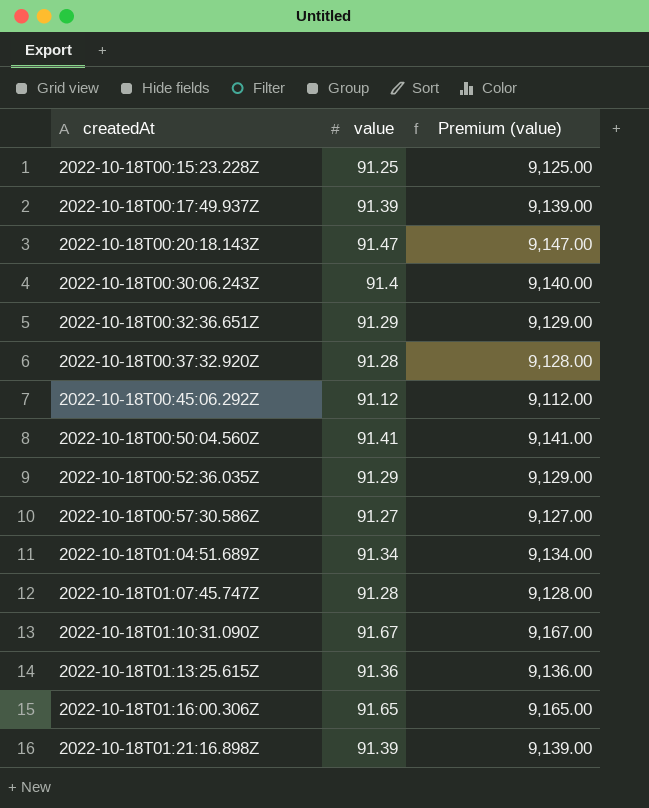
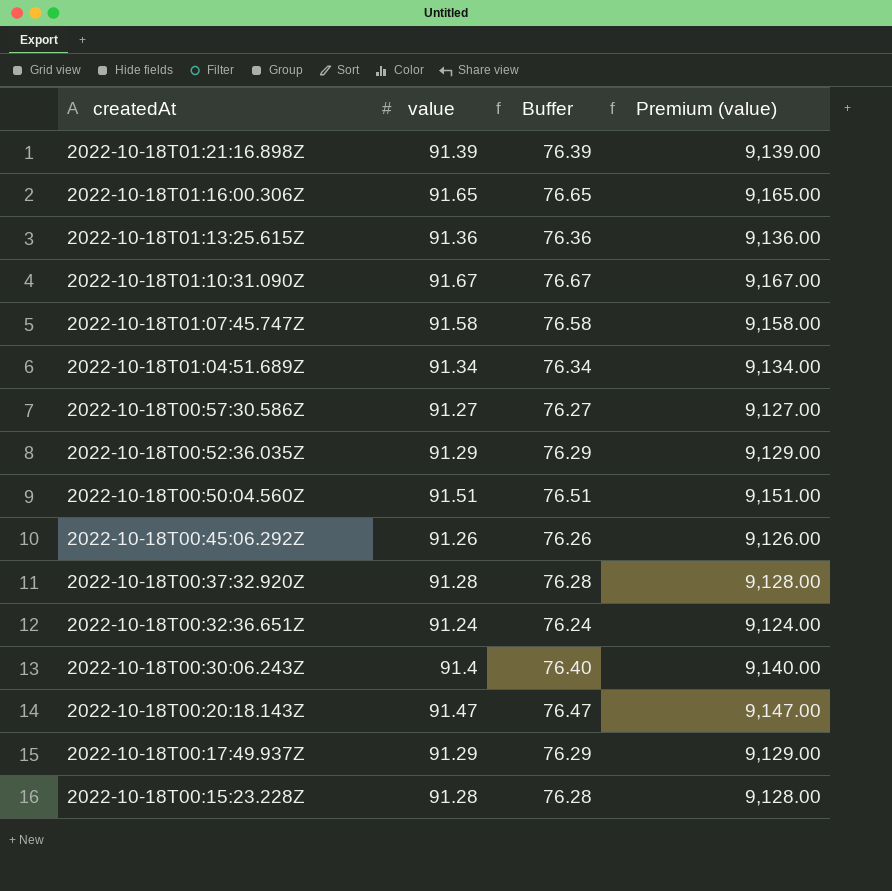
row order: createdAt ascending -> createdAt descending
column Buffer | formula: none -> [value] - 15
2022-10-18T01:07:45.747Z | value: 91.28 -> 91.58
2022-10-18T01:07:45.747Z | Premium (value): 9,128.00 -> 9,158.00
2022-10-18T00:50:04.560Z | value: 91.41 -> 91.51
2022-10-18T00:50:04.560Z | Premium (value): 9,141.00 -> 9,151.00
2022-10-18T00:45:06.292Z | value: 91.12 -> 91.26
2022-10-18T00:45:06.292Z | Premium (value): 9,112.00 -> 9,126.00
2022-10-18T00:32:36.651Z | value: 91.29 -> 91.24
2022-10-18T00:32:36.651Z | Premium (value): 9,129.00 -> 9,124.00
2022-10-18T00:17:49.937Z | value: 91.39 -> 91.29
2022-10-18T00:17:49.937Z | Premium (value): 9,139.00 -> 9,129.00
2022-10-18T00:15:23.228Z | value: 91.25 -> 91.28
2022-10-18T00:15:23.228Z | Premium (value): 9,125.00 -> 9,128.00

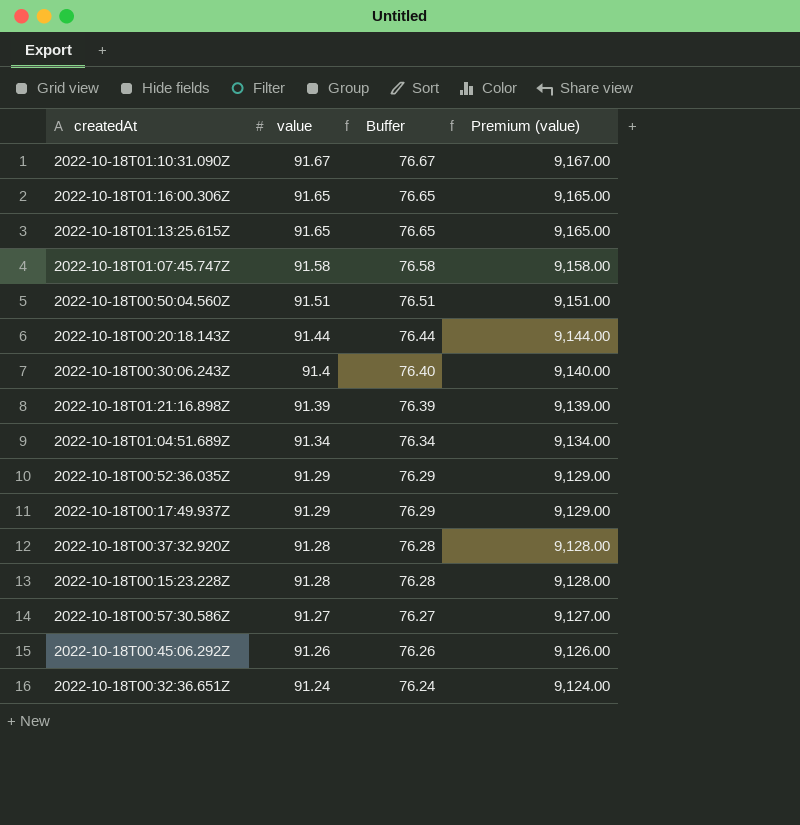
row order: createdAt descending -> value descending
2022-10-18T01:13:25.615Z | value: 91.36 -> 91.65
2022-10-18T01:13:25.615Z | Buffer: 76.36 -> 76.65
2022-10-18T01:13:25.615Z | Premium (value): 9,136.00 -> 9,165.00
2022-10-18T00:20:18.143Z | value: 91.47 -> 91.44
2022-10-18T00:20:18.143Z | Buffer: 76.47 -> 76.44
2022-10-18T00:20:18.143Z | Premium (value): 9,147.00 -> 9,144.00

